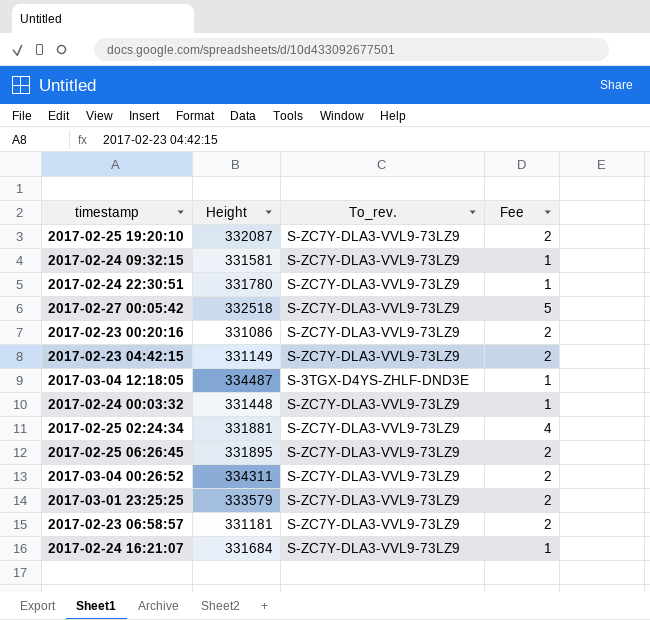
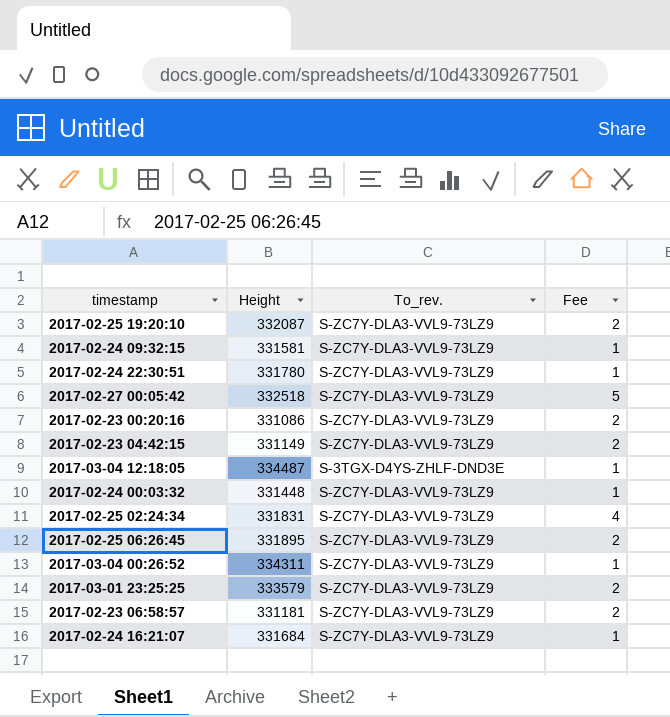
2017-02-25 02:24:34 | Height: 331881 -> 331831
2017-03-04 00:26:52 | Fee: 2 -> 1

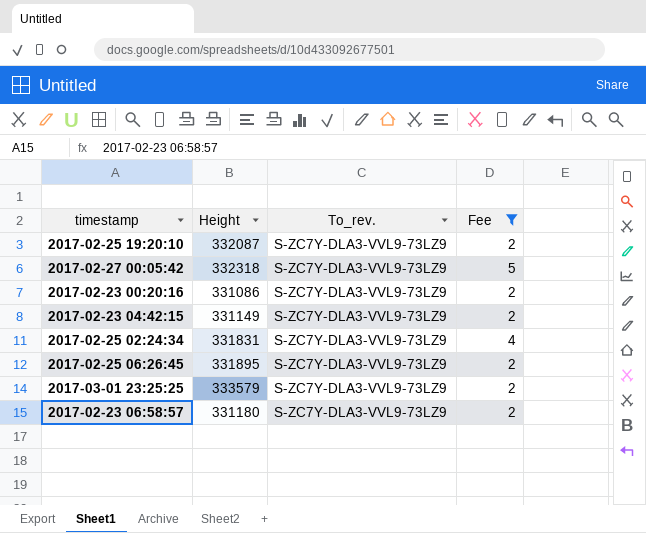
filter: none -> Fee != 1
2017-02-27 00:05:42 | Height: 332518 -> 332318
2017-02-23 06:58:57 | Height: 331181 -> 331180

